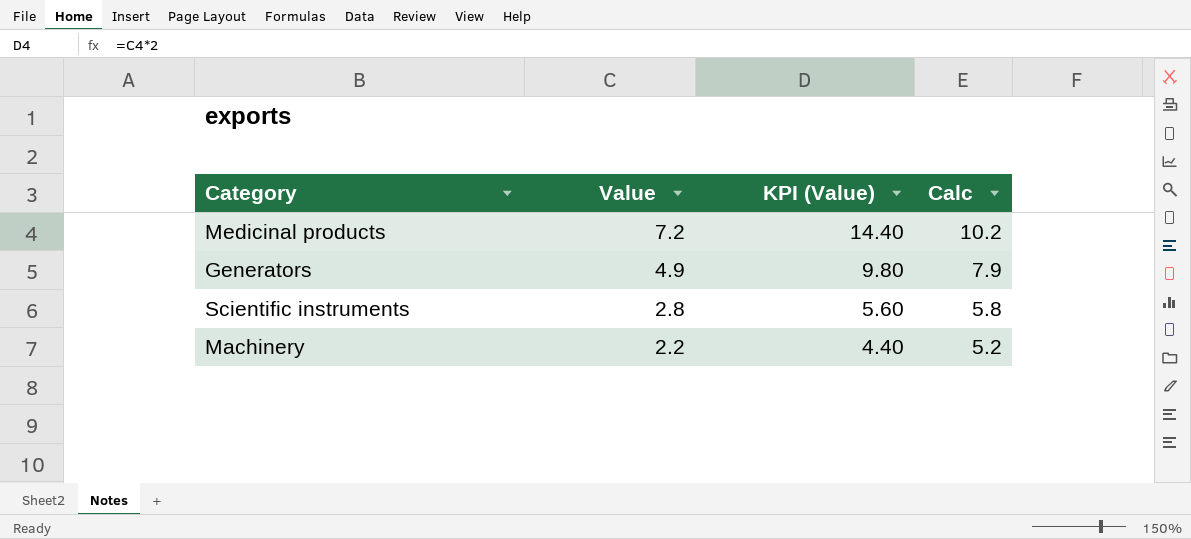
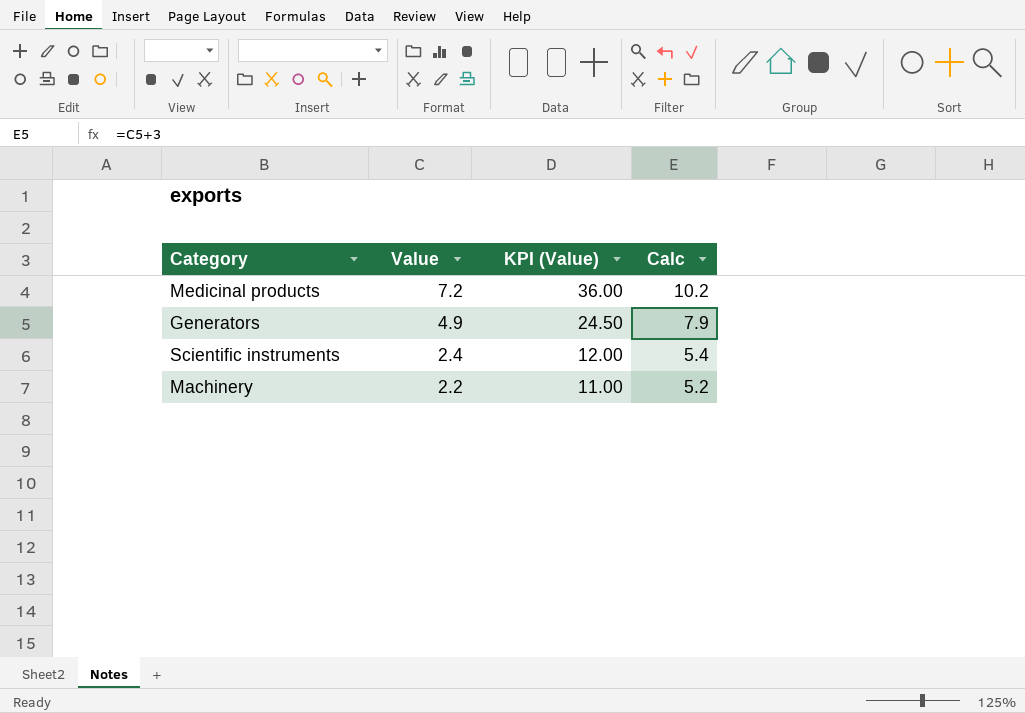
column KPI (Value) | formula: [Value] * 2 -> [Value] * 5
Scientific instruments | Value: 2.8 -> 2.4
Scientific instruments | Calc: 5.8 -> 5.4

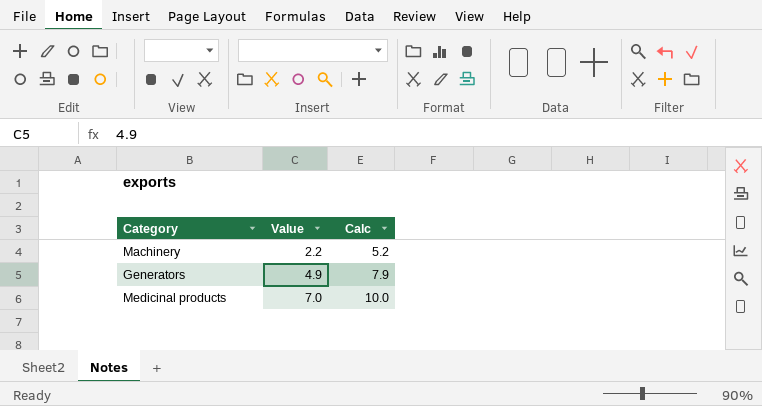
row order: Value descending -> Value ascending
column KPI (Value) | formula: [Value] * 5 -> none
row Scientific instruments: 2.4 | 12.00 | 5.4 -> none
Medicinal products | Value: 7.2 -> 7.0
Medicinal products | Calc: 10.2 -> 10.0

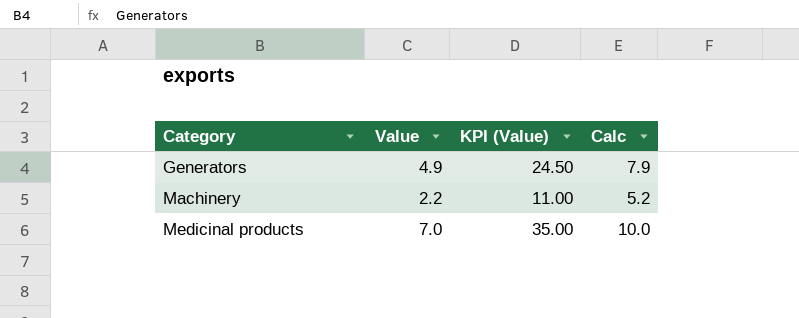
row order: Value ascending -> Category ascending
column KPI (Value) | formula: none -> [Value] * 5

